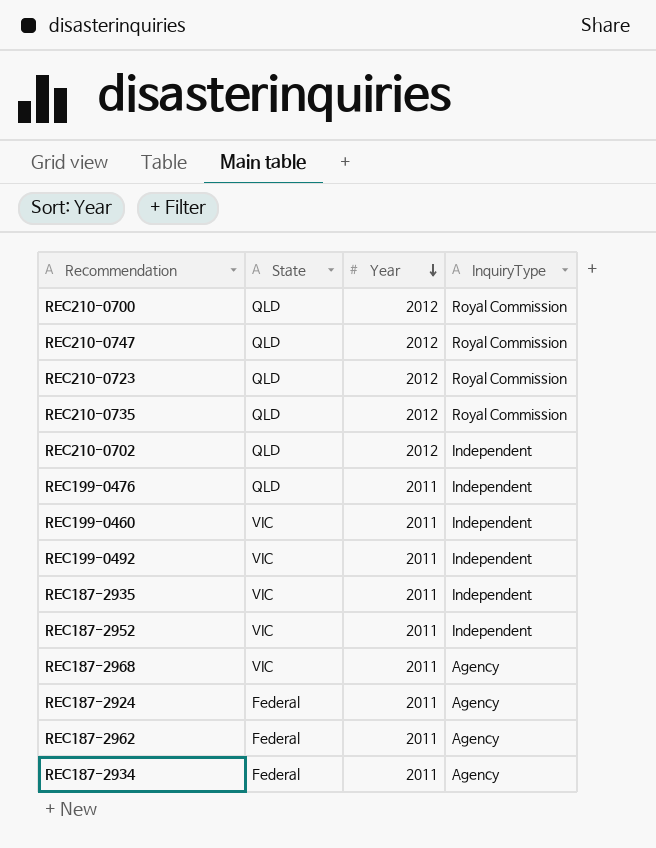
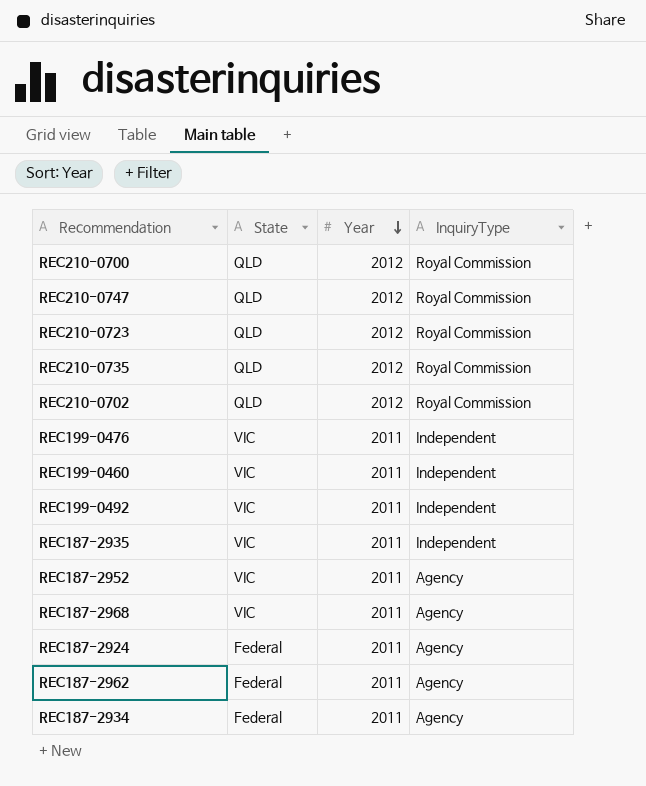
REC210-0702 | InquiryType: Independent -> Royal Commission
REC199-0476 | State: QLD -> VIC
REC187-2952 | InquiryType: Independent -> Agency

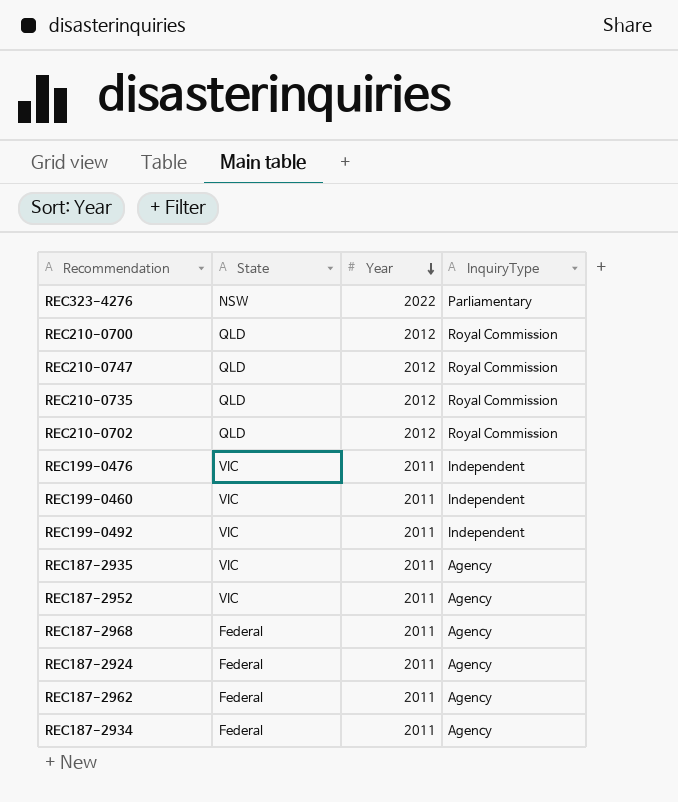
row REC210-0723: QLD | 2012 | Royal Commission -> none
row REC323-4276: none -> NSW | 2022 | Parliamentary
REC187-2935 | InquiryType: Independent -> Agency
REC187-2968 | State: VIC -> Federal

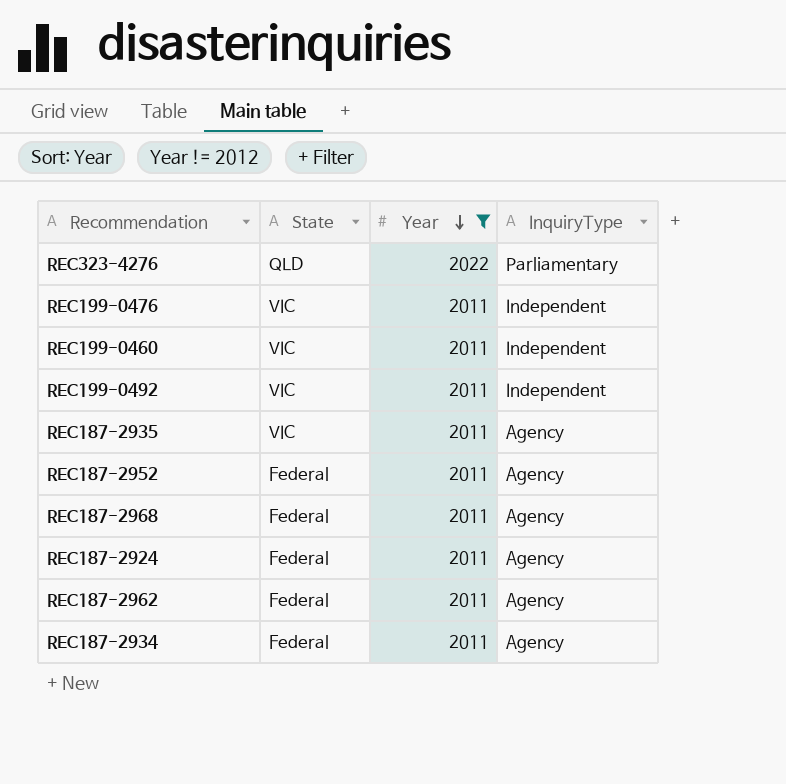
filter: none -> Year != 2012
REC323-4276 | State: NSW -> QLD
REC187-2952 | State: VIC -> Federal

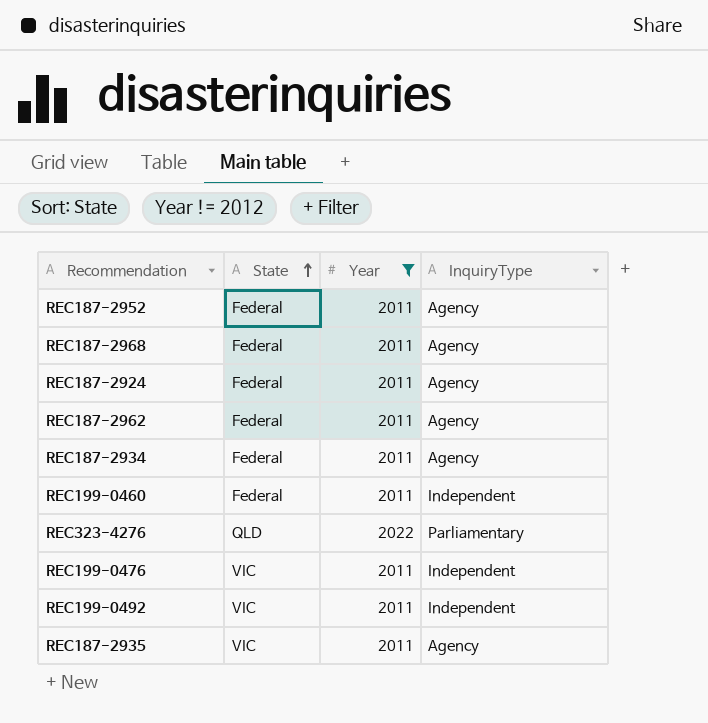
row order: Year descending -> State ascending
REC199-0460 | State: VIC -> Federal

